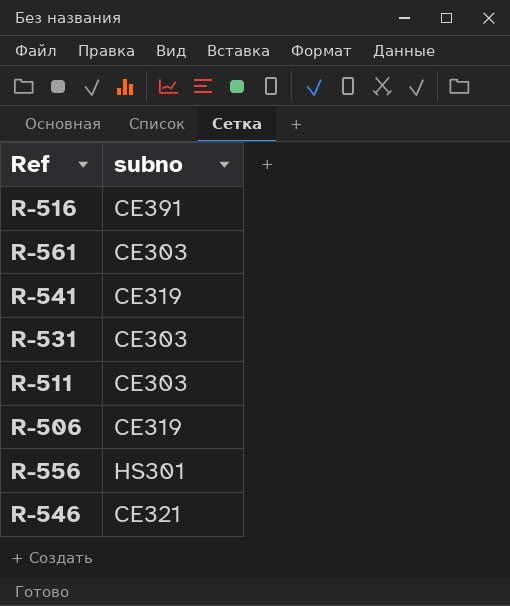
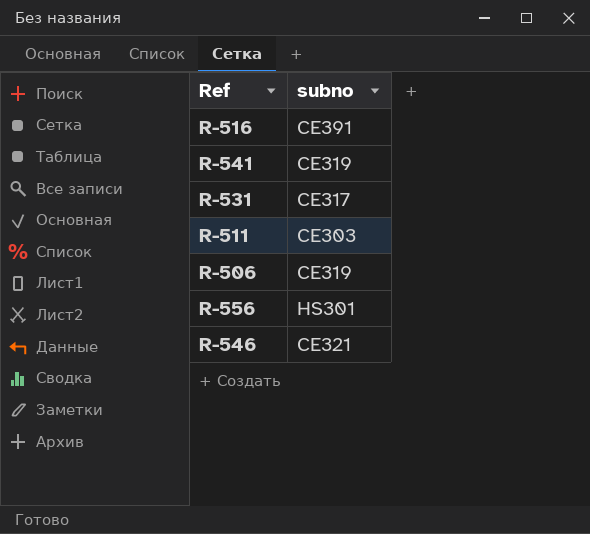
row R-561: CE303 -> none
R-531 | subno: CE303 -> CE317

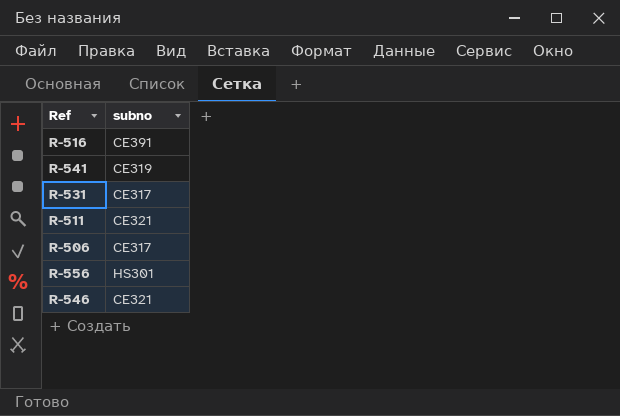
R-511 | subno: CE303 -> CE321
R-506 | subno: CE319 -> CE317

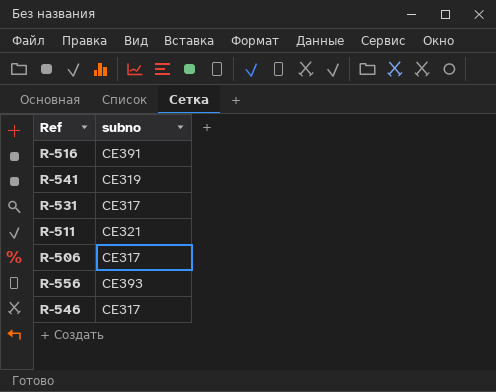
R-556 | subno: HS301 -> CE393
R-546 | subno: CE321 -> CE317

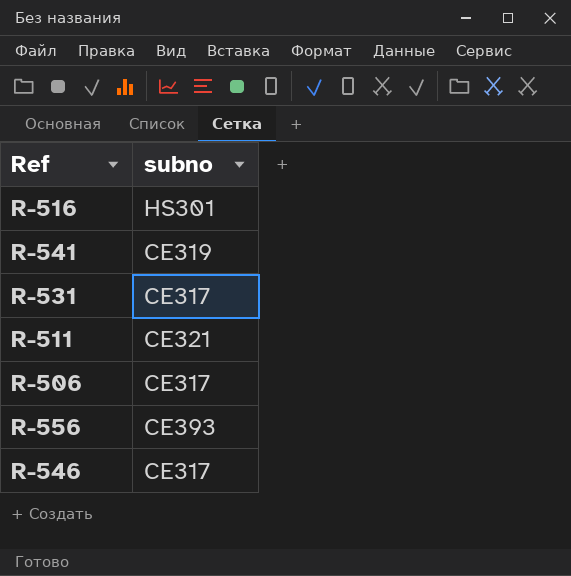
R-516 | subno: CE391 -> HS301

